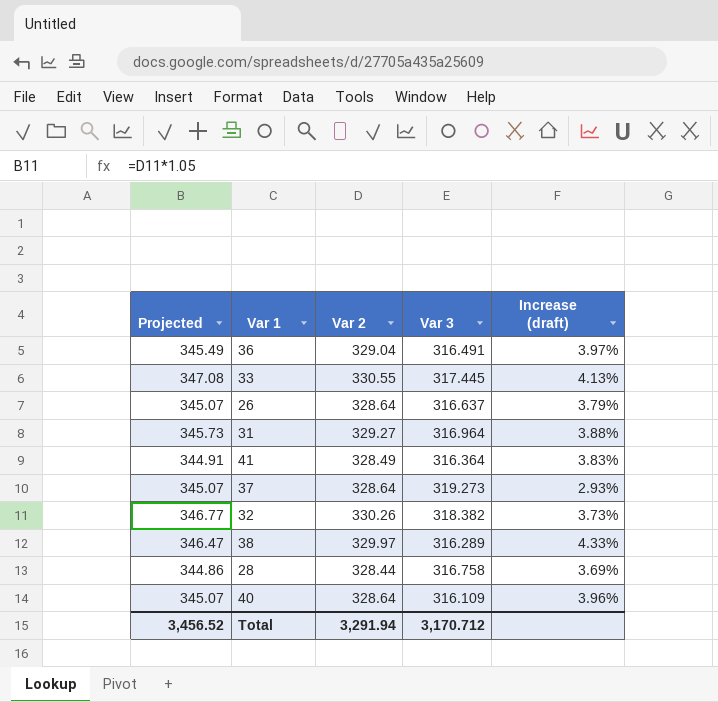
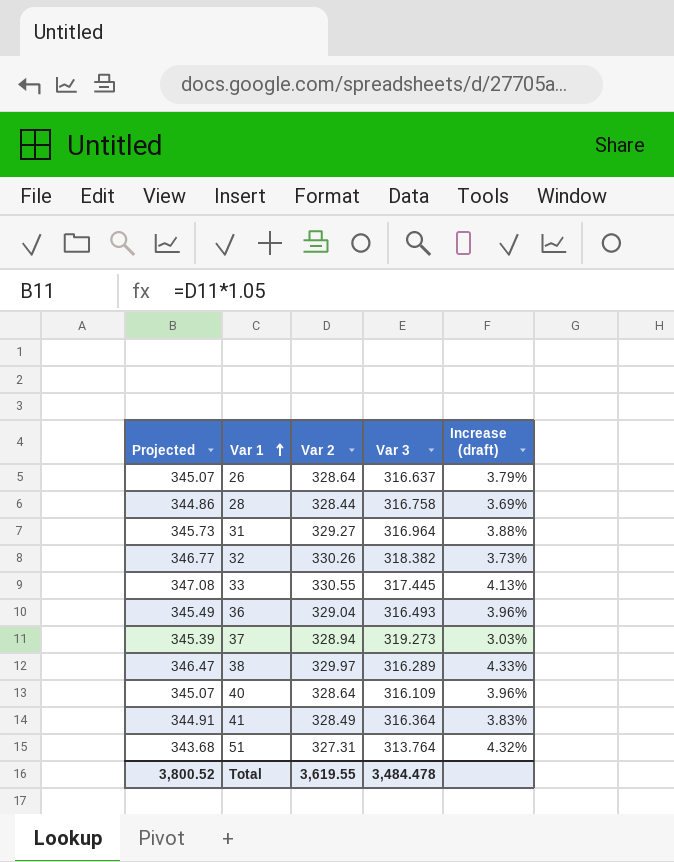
row order: none -> Var 1 ascending
36 | Var 3: 316.491 -> 316.493
36 | Increase (draft): 3.97% -> 3.96%
37 | Projected: 345.07 -> 345.39
37 | Var 2: 328.64 -> 328.94
37 | Increase (draft): 2.93% -> 3.03%
row 51: none -> 343.68 | 327.31 | 313.764 | 4.32%
Total | Projected: 3,456.52 -> 3,800.52
Total | Var 2: 3,291.94 -> 3,619.55
Total | Var 3: 3,170.712 -> 3,484.478

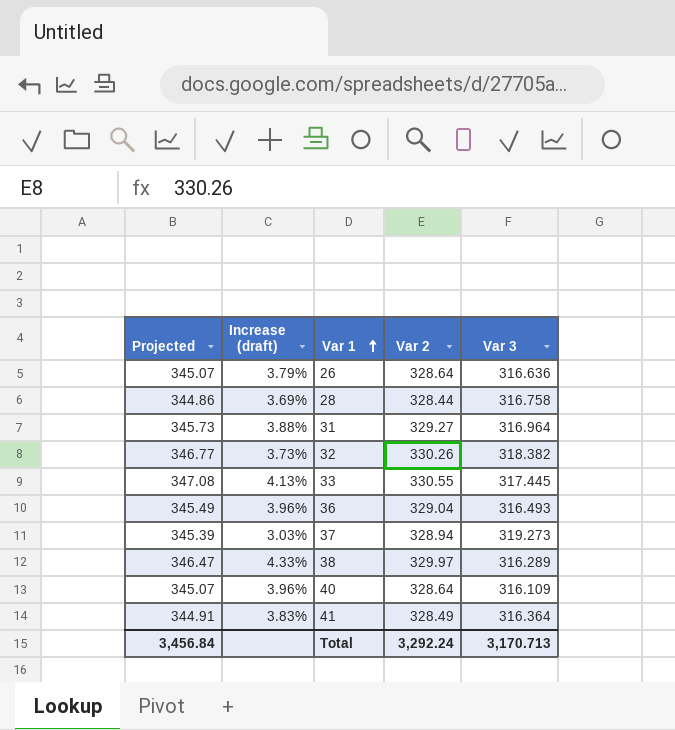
column Increase (draft) | position: 5 -> 2
row 51: 343.68 | 327.31 | 313.764 | 4.32% -> none
26 | Var 3: 316.637 -> 316.636
Total | Projected: 3,800.52 -> 3,456.84
Total | Var 2: 3,619.55 -> 3,292.24
Total | Var 3: 3,484.478 -> 3,170.713

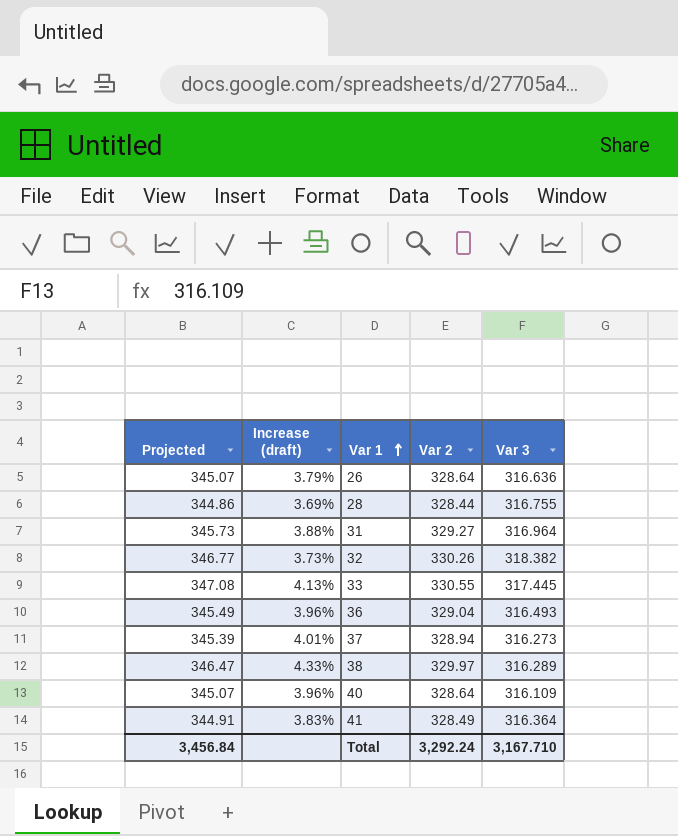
28 | Var 3: 316.758 -> 316.755
37 | Increase (draft): 3.03% -> 4.01%
37 | Var 3: 319.273 -> 316.273
Total | Var 3: 3,170.713 -> 3,167.710

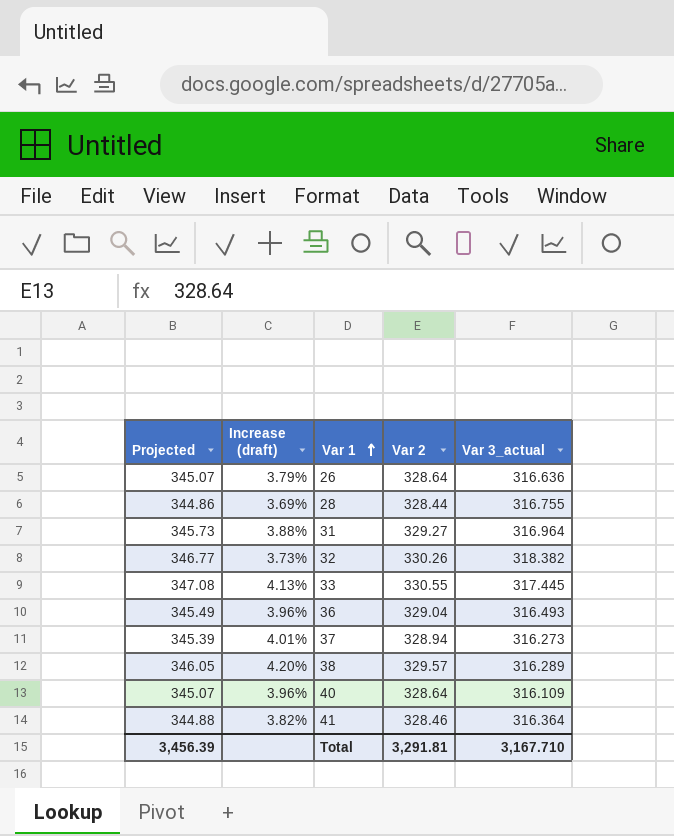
column name: Var 3 -> Var 3_actual
38 | Projected: 346.47 -> 346.05
38 | Increase (draft): 4.33% -> 4.20%
38 | Var 2: 329.97 -> 329.57
41 | Projected: 344.91 -> 344.88
41 | Increase (draft): 3.83% -> 3.82%
41 | Var 2: 328.49 -> 328.46
Total | Projected: 3,456.84 -> 3,456.39
Total | Var 2: 3,292.24 -> 3,291.81

